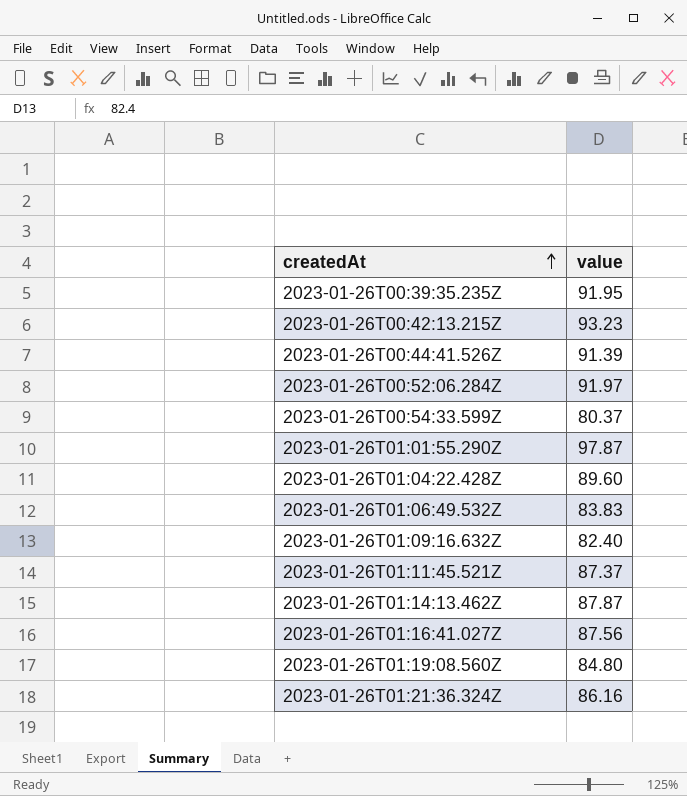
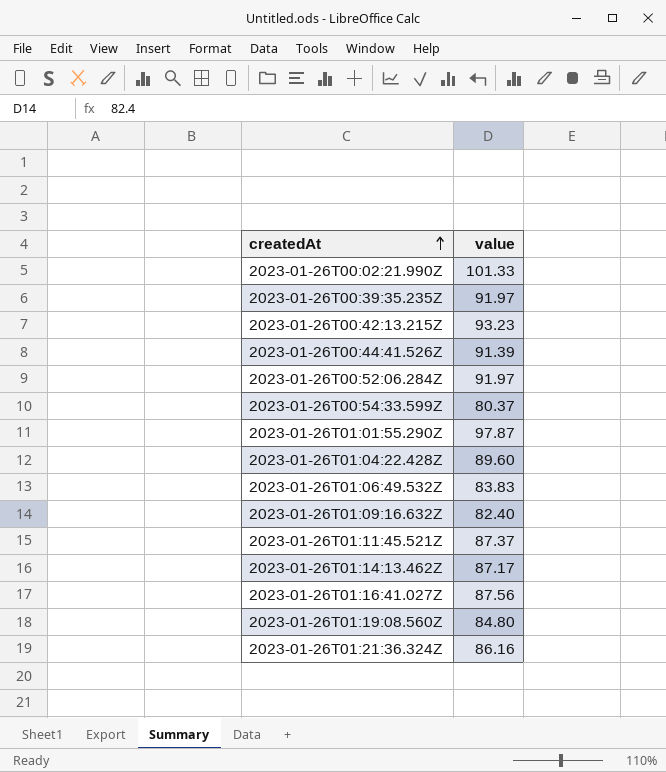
row 2023-01-26T00:02:21.990Z: none -> 101.33
2023-01-26T00:39:35.235Z | value: 91.95 -> 91.97
2023-01-26T01:14:13.462Z | value: 87.87 -> 87.17

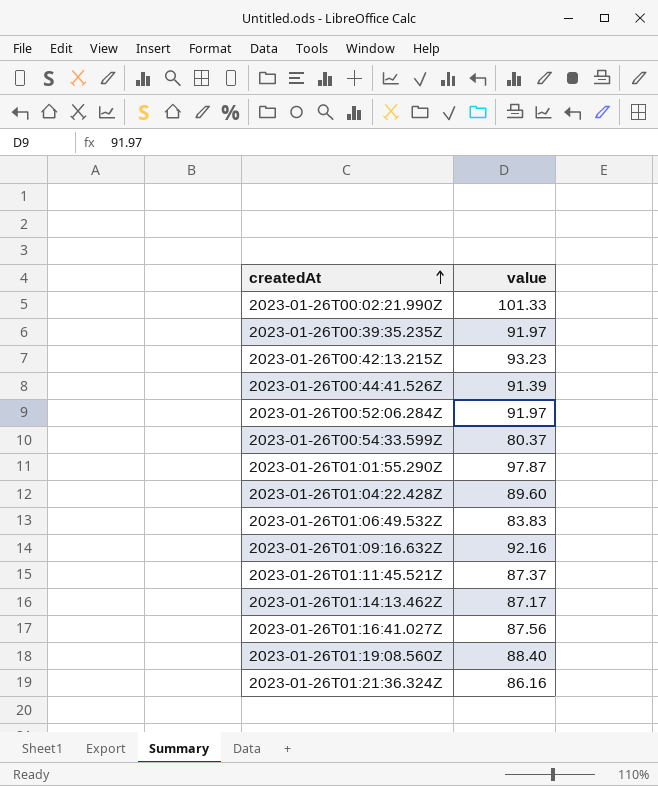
2023-01-26T01:09:16.632Z | value: 82.40 -> 92.16
2023-01-26T01:19:08.560Z | value: 84.80 -> 88.40

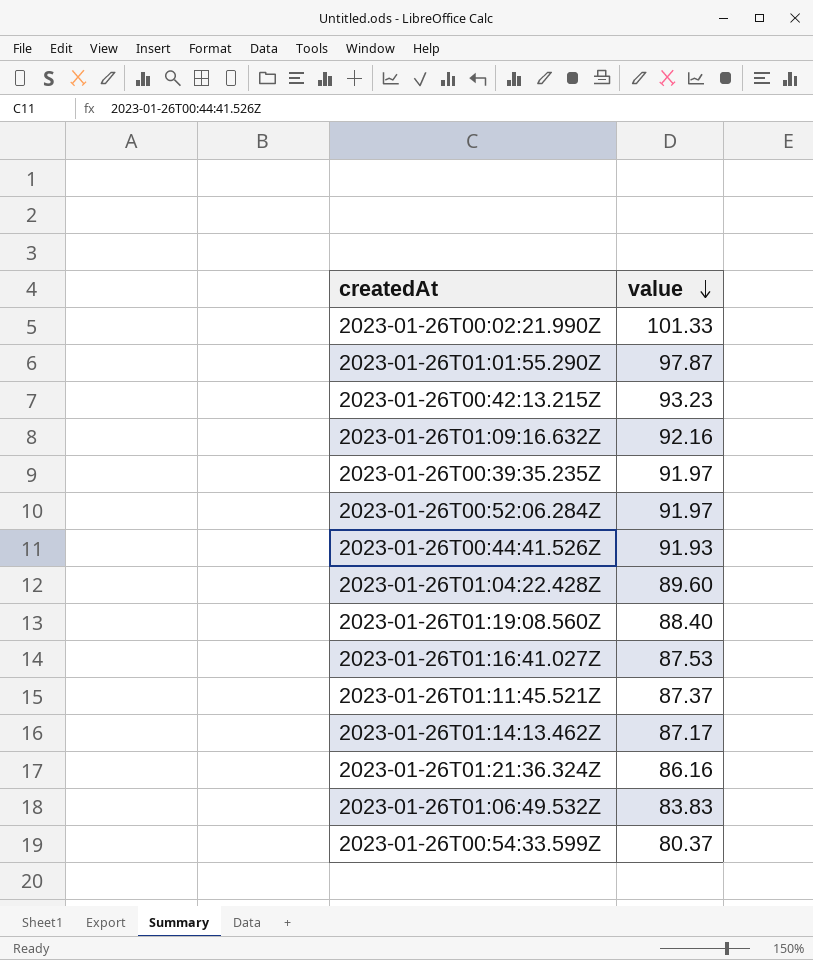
row order: createdAt ascending -> value descending
2023-01-26T00:44:41.526Z | value: 91.39 -> 91.93
2023-01-26T01:16:41.027Z | value: 87.56 -> 87.53

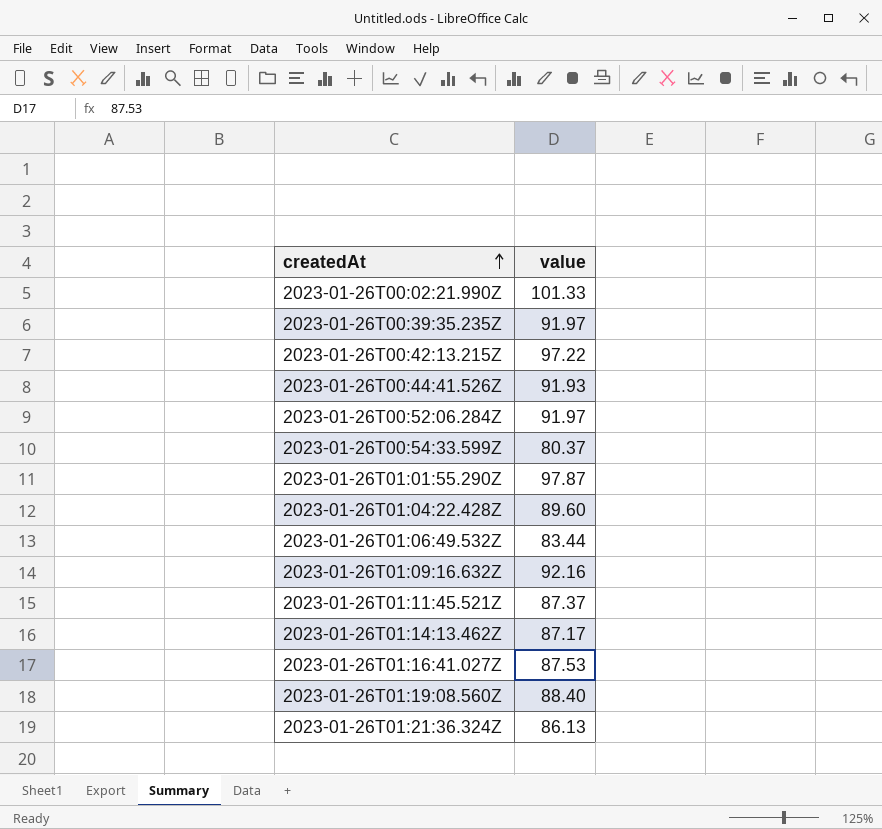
row order: value descending -> createdAt ascending
2023-01-26T00:42:13.215Z | value: 93.23 -> 97.22
2023-01-26T01:06:49.532Z | value: 83.83 -> 83.44
2023-01-26T01:21:36.324Z | value: 86.16 -> 86.13

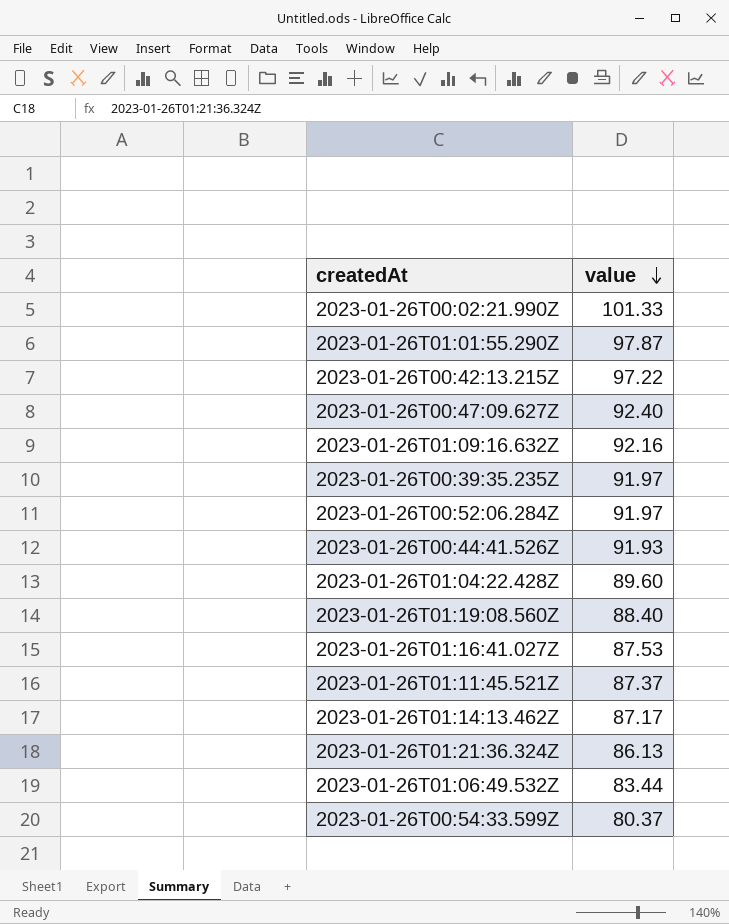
row order: createdAt ascending -> value descending
row 2023-01-26T00:47:09.627Z: none -> 92.40

